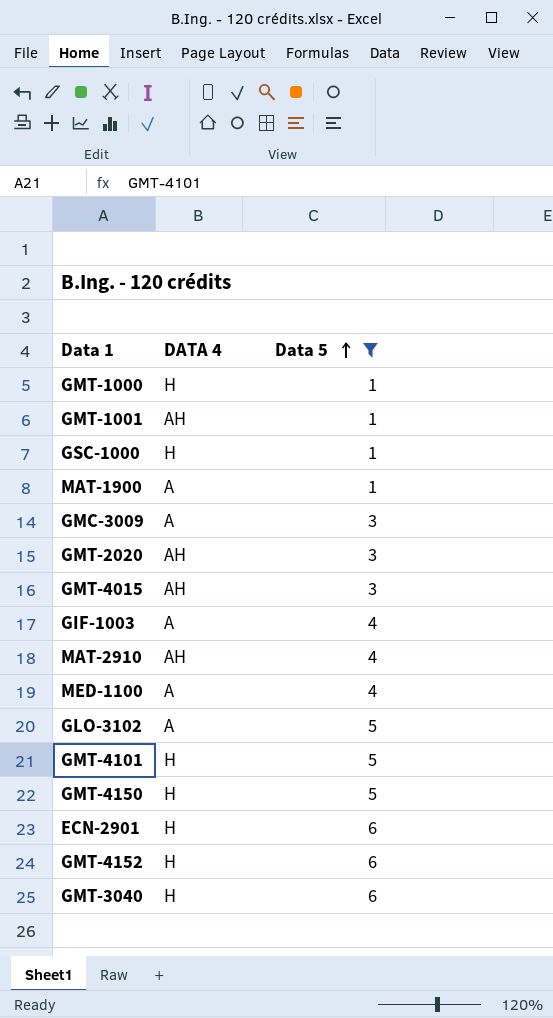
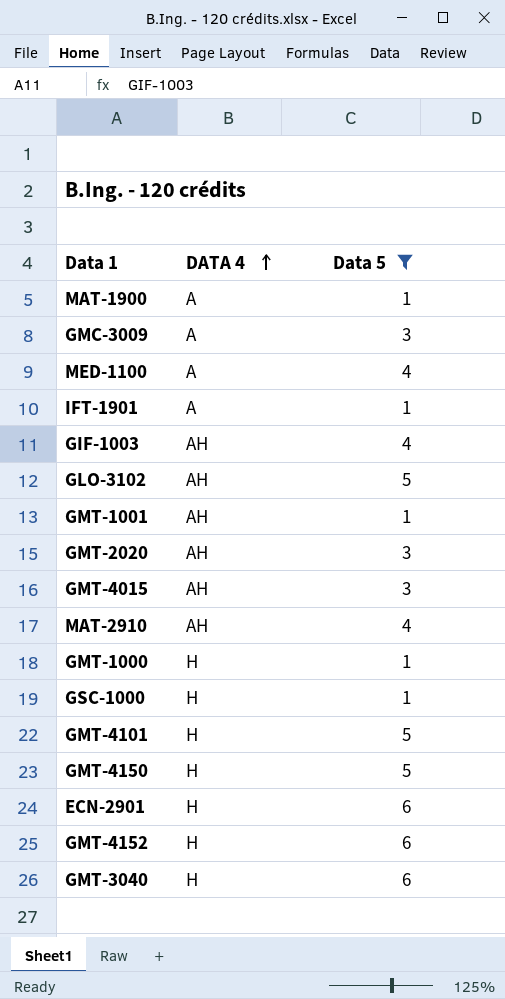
row order: Data 5 ascending -> DATA 4 ascending
row IFT-1901: none -> A | 1
GIF-1003 | DATA 4: A -> AH
GLO-3102 | DATA 4: A -> AH

